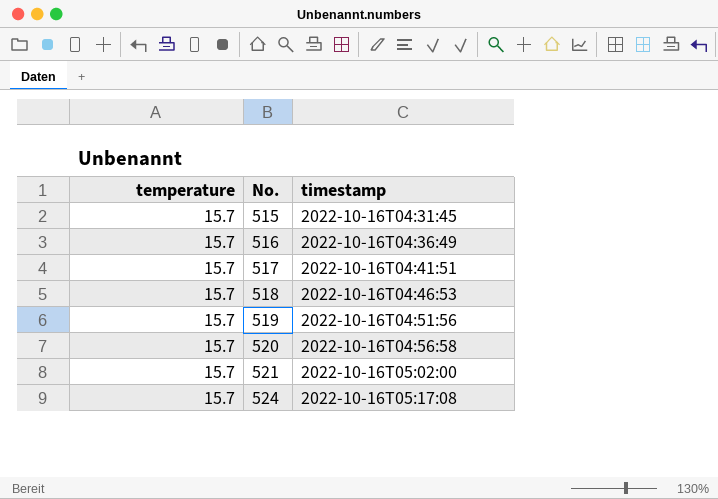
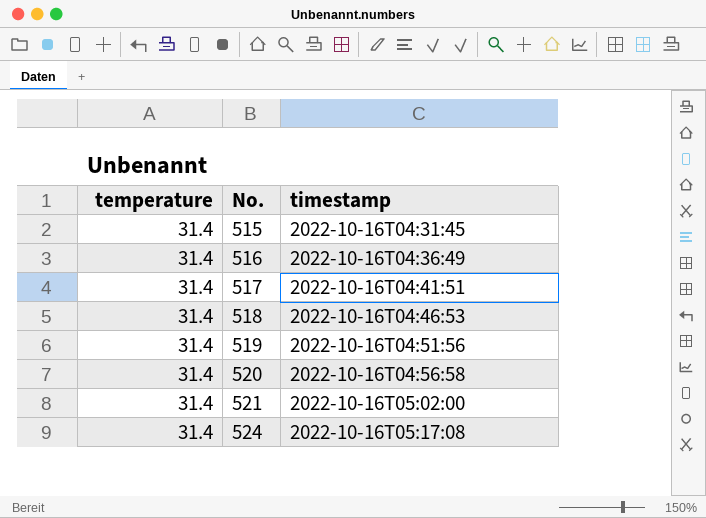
515 | temperature: 15.7 -> 31.4
516 | temperature: 15.7 -> 31.4
517 | temperature: 15.7 -> 31.4
518 | temperature: 15.7 -> 31.4
519 | temperature: 15.7 -> 31.4
520 | temperature: 15.7 -> 31.4
521 | temperature: 15.7 -> 31.4
524 | temperature: 15.7 -> 31.4

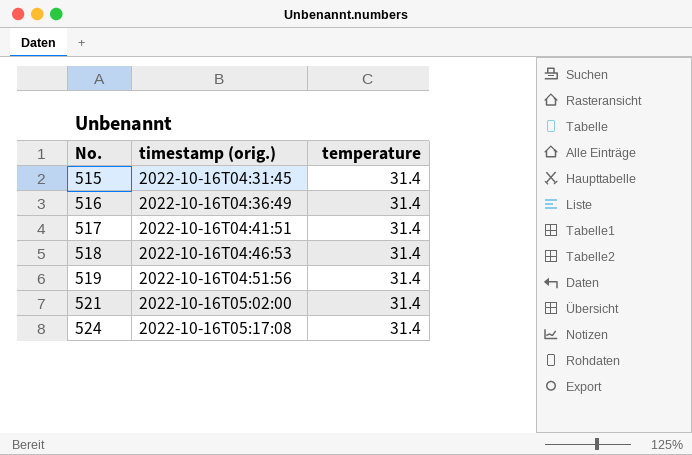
column name: timestamp -> timestamp (orig.)
column temperature | position: 1 -> 3
row 520: 31.4 | 2022-10-16T04:56:58 -> none

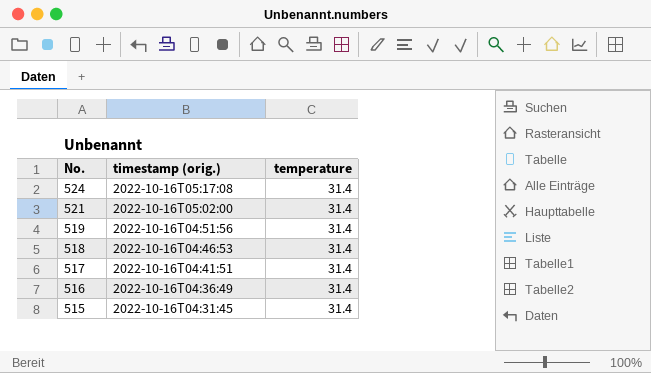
row order: No. ascending -> No. descending

